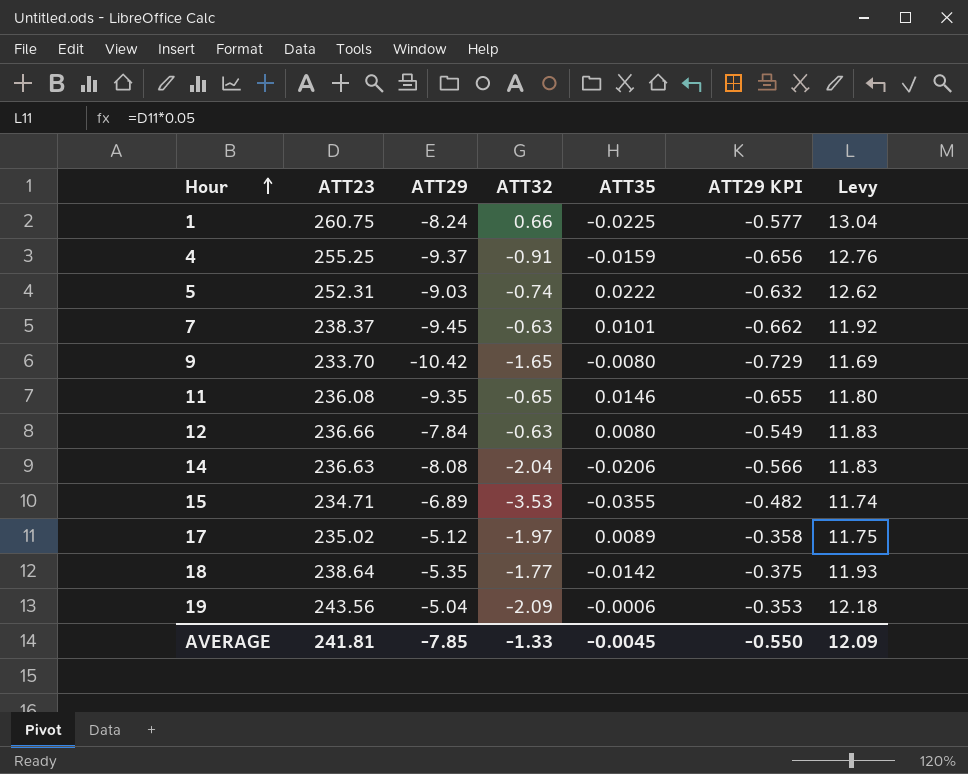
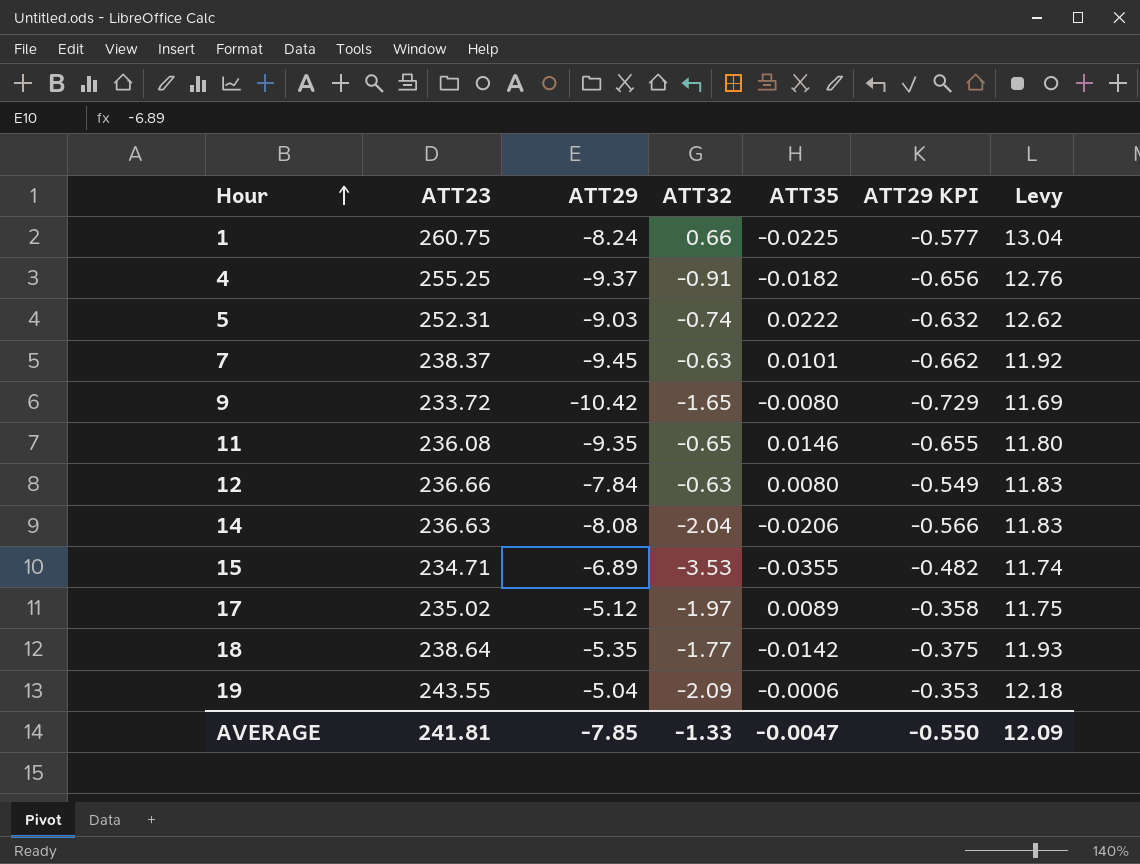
4 | ATT35: -0.0159 -> -0.0182
9 | ATT23: 233.70 -> 233.72
19 | ATT23: 243.56 -> 243.55
AVERAGE | ATT35: -0.0045 -> -0.0047

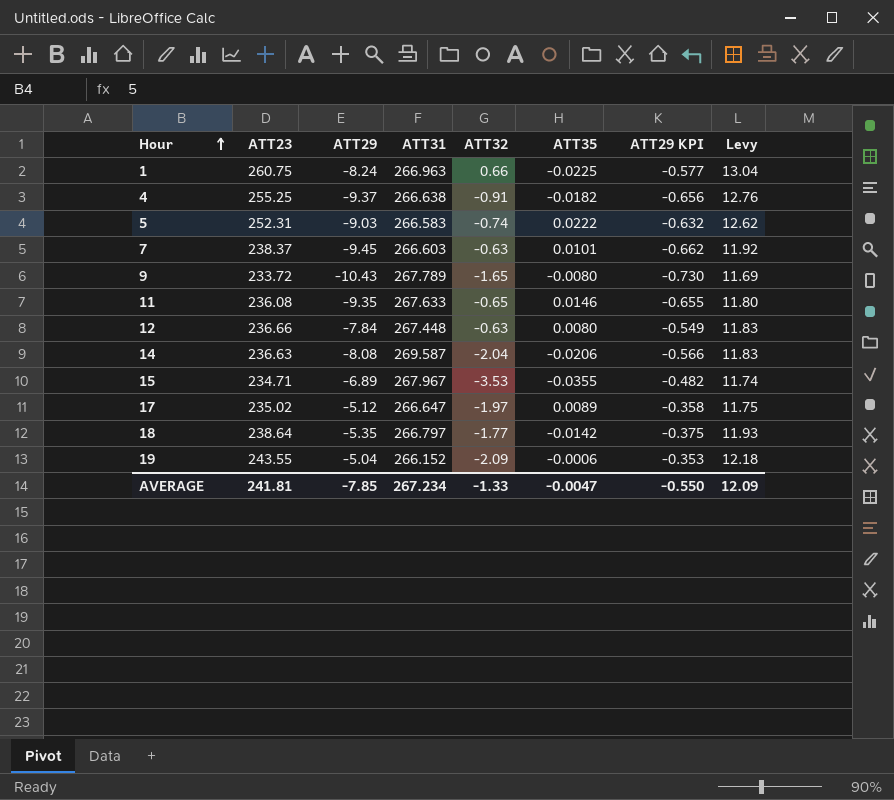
column ATT31 | position: none -> 4
9 | ATT29: -10.42 -> -10.43
9 | ATT29 KPI: -0.729 -> -0.730

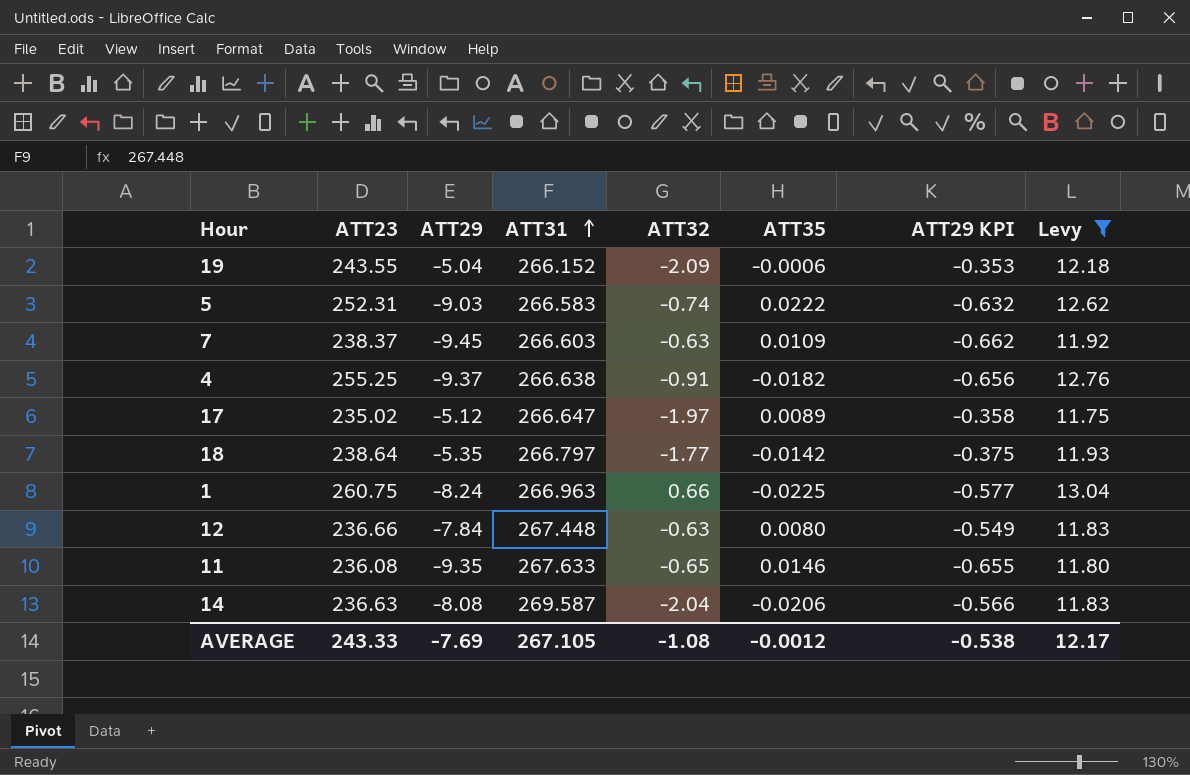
filter: none -> Levy >= 11.75
row order: Hour ascending -> ATT31 ascending
7 | ATT35: 0.0101 -> 0.0109
AVERAGE | ATT23: 241.81 -> 243.33
AVERAGE | ATT29: -7.85 -> -7.69
AVERAGE | ATT31: 267.234 -> 267.105
AVERAGE | ATT32: -1.33 -> -1.08
AVERAGE | ATT35: -0.0047 -> -0.0012
AVERAGE | ATT29 KPI: -0.550 -> -0.538
AVERAGE | Levy: 12.09 -> 12.17

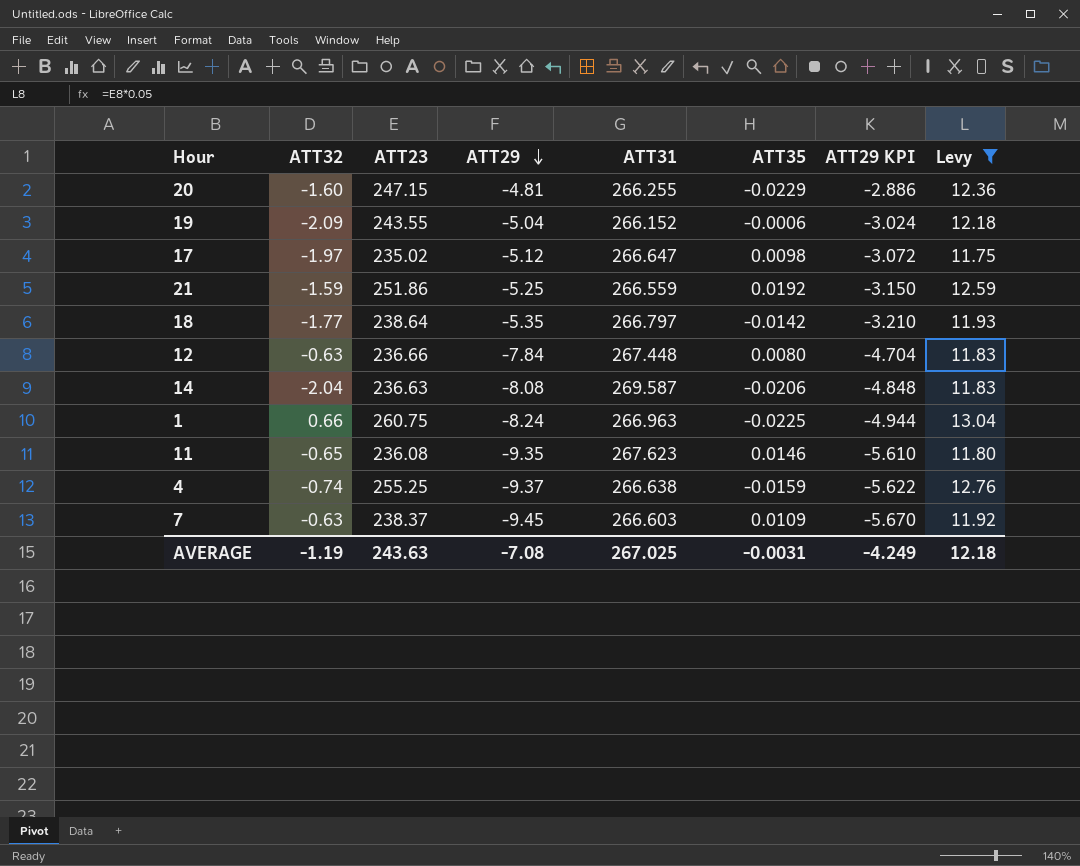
row order: ATT31 ascending -> ATT29 descending
column ATT32 | position: 5 -> 2
column ATT29 KPI | formula: [ATT29] * 0.07 -> [ATT29] * 0.6
row 5: 252.31 | -9.03 | 266.583 | -0.74 | 0.0222 | -0.632 | 12.62 -> none
row 20: none -> -1.60 | 247.15 | -4.81 | 266.255 | -0.0229 | -2.886 | 12.36
17 | ATT35: 0.0089 -> 0.0098
row 21: none -> -1.59 | 251.86 | -5.25 | 266.559 | 0.0192 | -3.150 | 12.59
11 | ATT31: 267.633 -> 267.623
4 | ATT32: -0.91 -> -0.74
4 | ATT35: -0.0182 -> -0.0159
AVERAGE | ATT32: -1.08 -> -1.19
AVERAGE | ATT23: 243.33 -> 243.63
AVERAGE | ATT29: -7.69 -> -7.08
AVERAGE | ATT31: 267.105 -> 267.025
AVERAGE | ATT35: -0.0012 -> -0.0031
AVERAGE | ATT29 KPI: -0.538 -> -4.249
AVERAGE | Levy: 12.17 -> 12.18

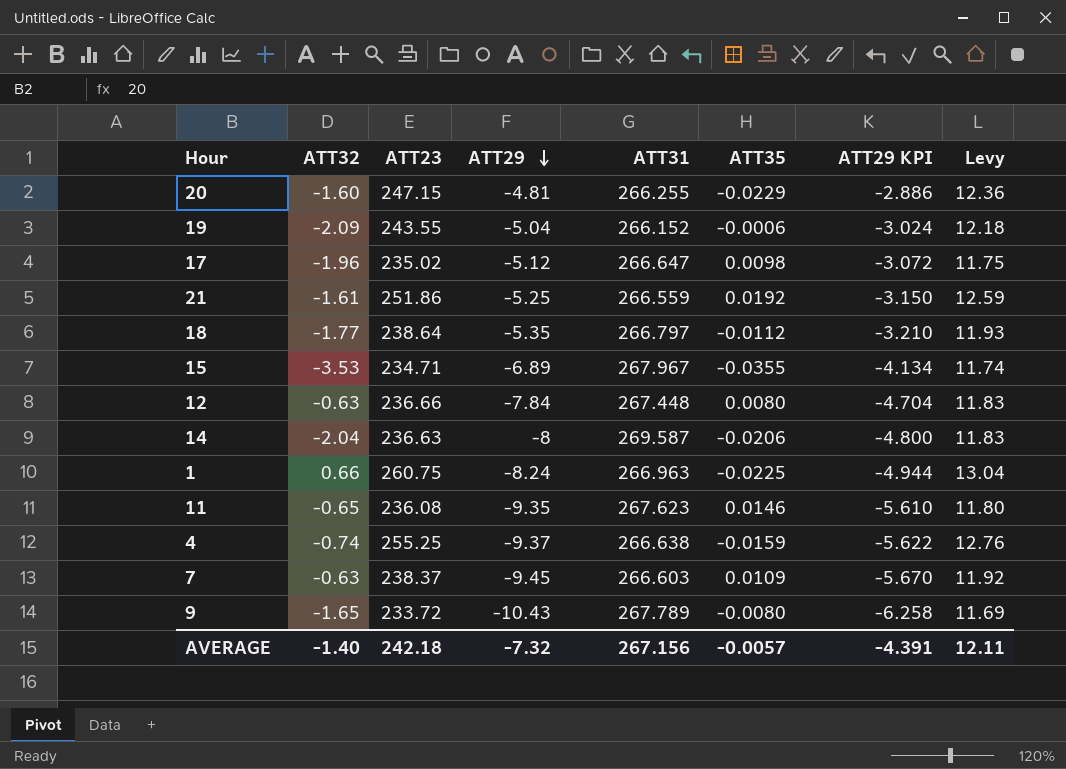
filter: Levy >= 11.75 -> none
17 | ATT32: -1.97 -> -1.96
21 | ATT32: -1.59 -> -1.61
18 | ATT35: -0.0142 -> -0.0112
14 | ATT29: -8.08 -> -8
14 | ATT29 KPI: -4.848 -> -4.800
AVERAGE | ATT32: -1.19 -> -1.40
AVERAGE | ATT23: 243.63 -> 242.18
AVERAGE | ATT29: -7.08 -> -7.32
AVERAGE | ATT31: 267.025 -> 267.156
AVERAGE | ATT35: -0.0031 -> -0.0057
AVERAGE | ATT29 KPI: -4.249 -> -4.391
AVERAGE | Levy: 12.18 -> 12.11

